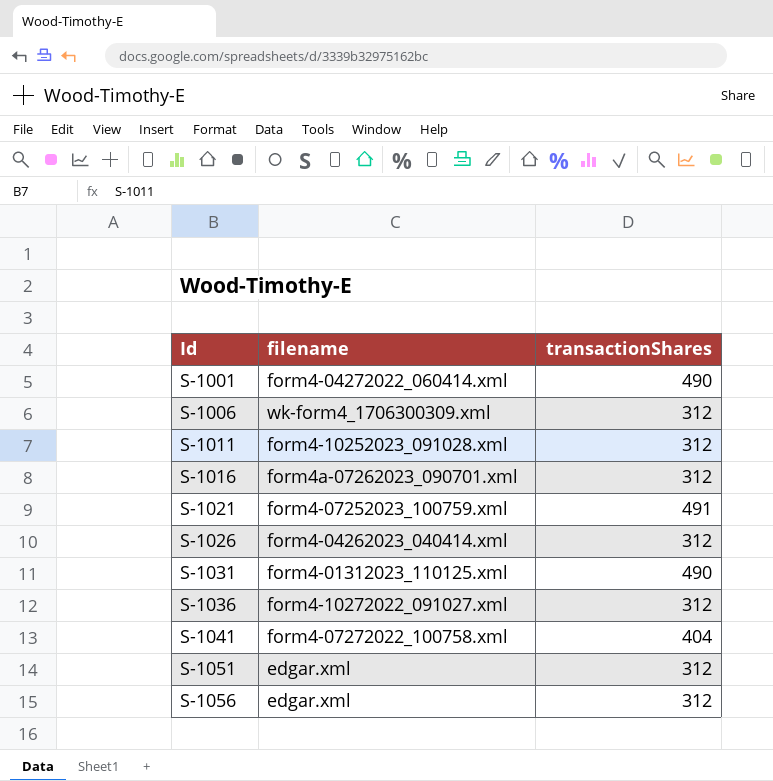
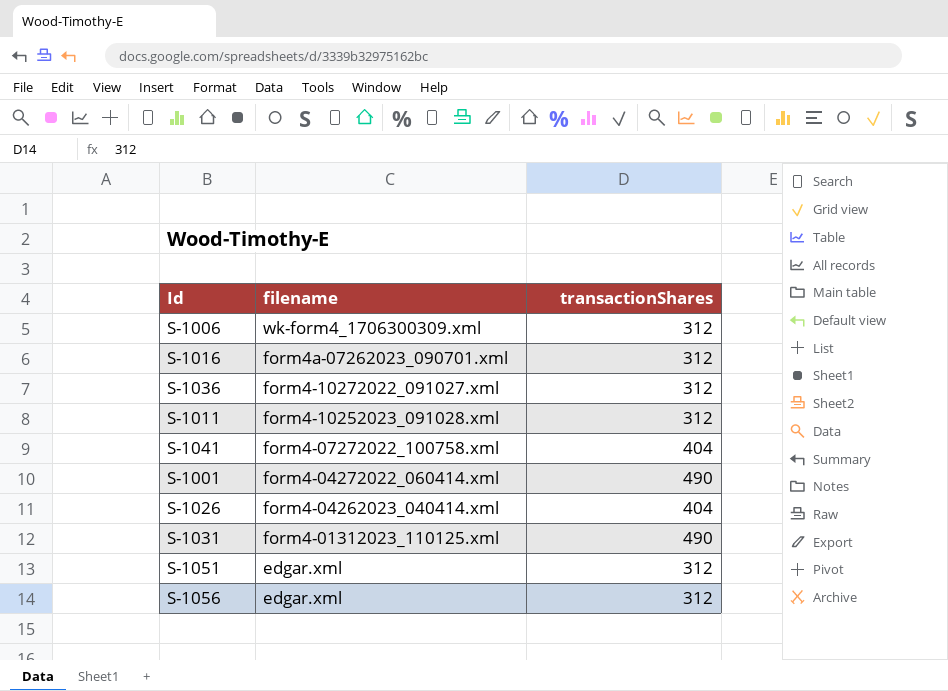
row order: Id ascending -> filename descending
row S-1021: form4-07252023_100759.xml | 491 -> none
S-1026 | transactionShares: 312 -> 404

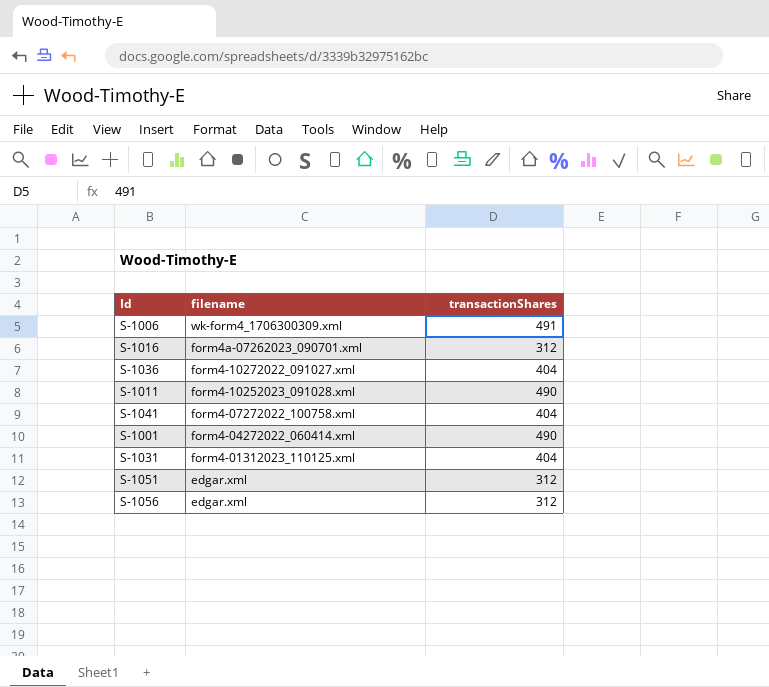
row S-1026: form4-04262023_040414.xml | 404 -> none
S-1006 | transactionShares: 312 -> 491
S-1036 | transactionShares: 312 -> 404
S-1011 | transactionShares: 312 -> 490
S-1031 | transactionShares: 490 -> 404

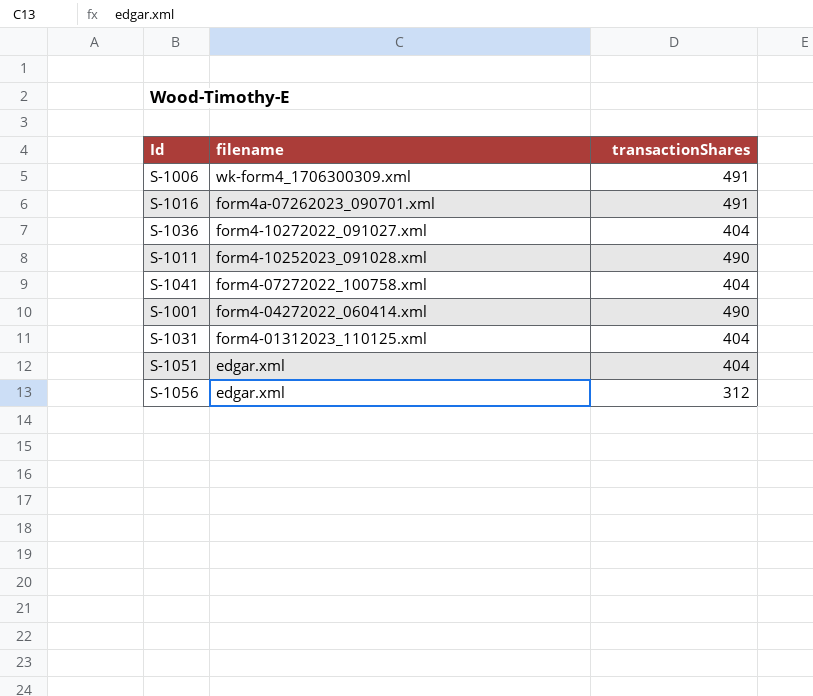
S-1016 | transactionShares: 312 -> 491
S-1051 | transactionShares: 312 -> 404

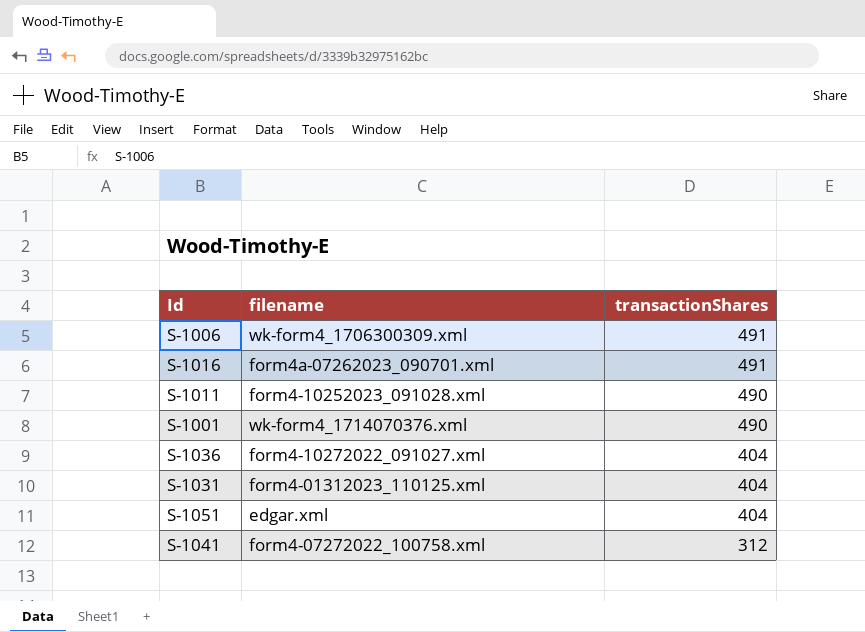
row order: filename descending -> transactionShares descending
row S-1056: edgar.xml | 312 -> none
S-1001 | filename: form4-04272022_060414.xml -> wk-form4_1714070376.xml
S-1041 | transactionShares: 404 -> 312

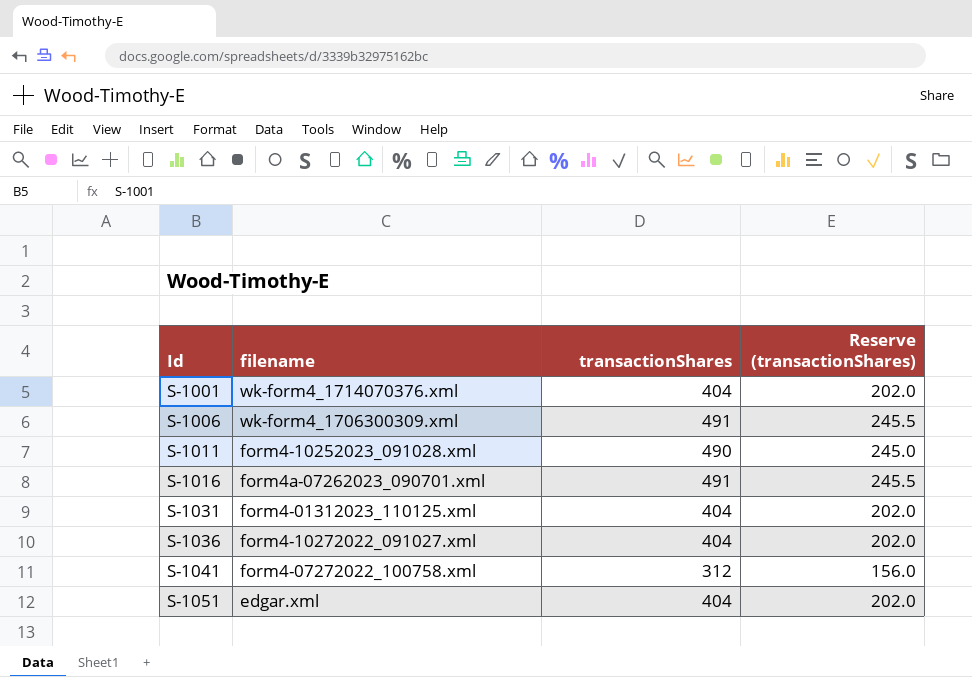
row order: transactionShares descending -> Id ascending
column Reserve (transactionShares) | formula: none -> [transactionShares] * 0.5
S-1001 | transactionShares: 490 -> 404

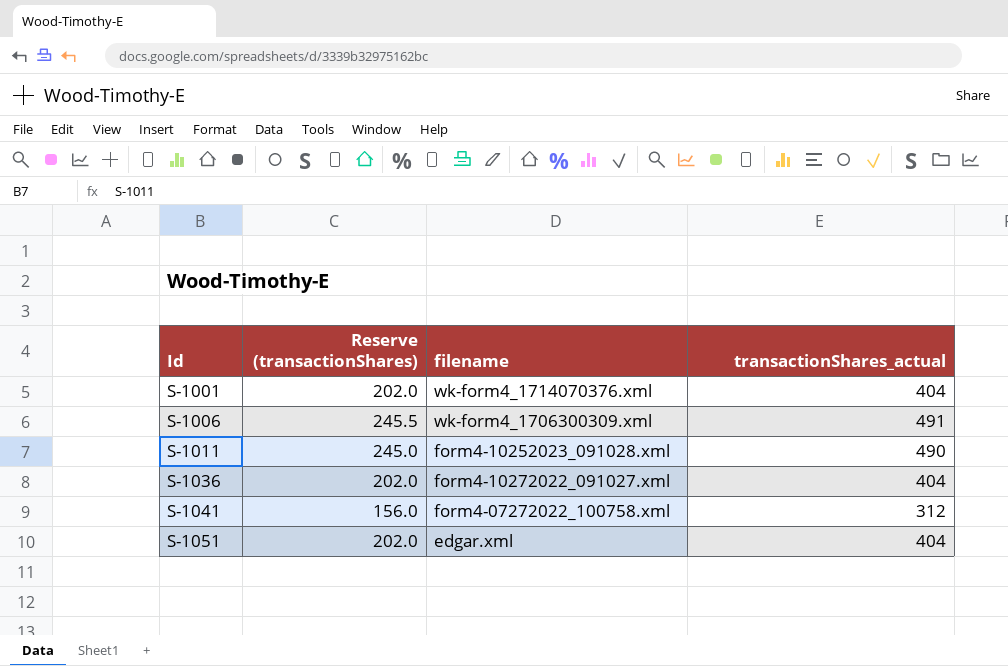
column Reserve (transactionShares) | position: 4 -> 2
column name: transactionShares -> transactionShares_actual
row S-1016: form4a-07262023_090701.xml | 491 | 245.5 -> none
row S-1031: form4-01312023_110125.xml | 404 | 202.0 -> none

